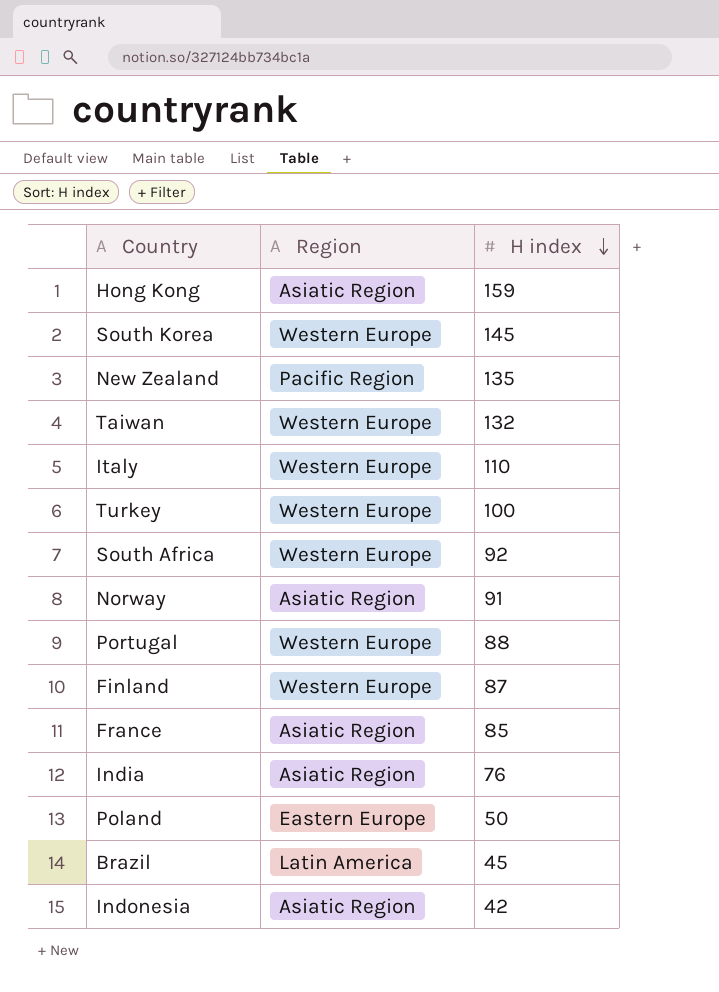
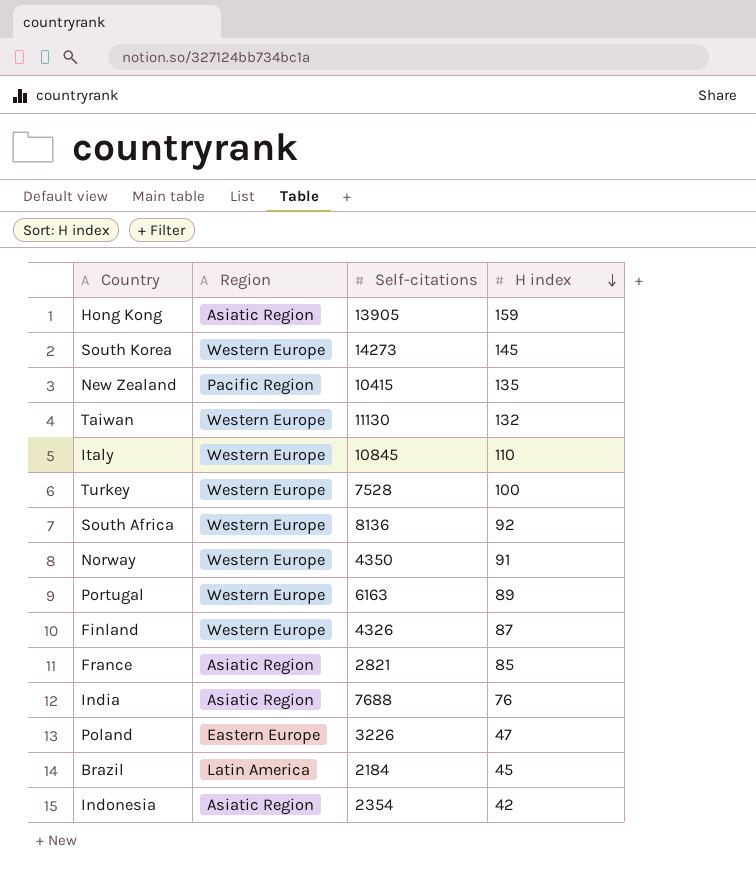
column Self-citations | position: none -> 3
Norway | Region: Asiatic Region -> Western Europe
Portugal | H index: 88 -> 89
Poland | H index: 50 -> 47

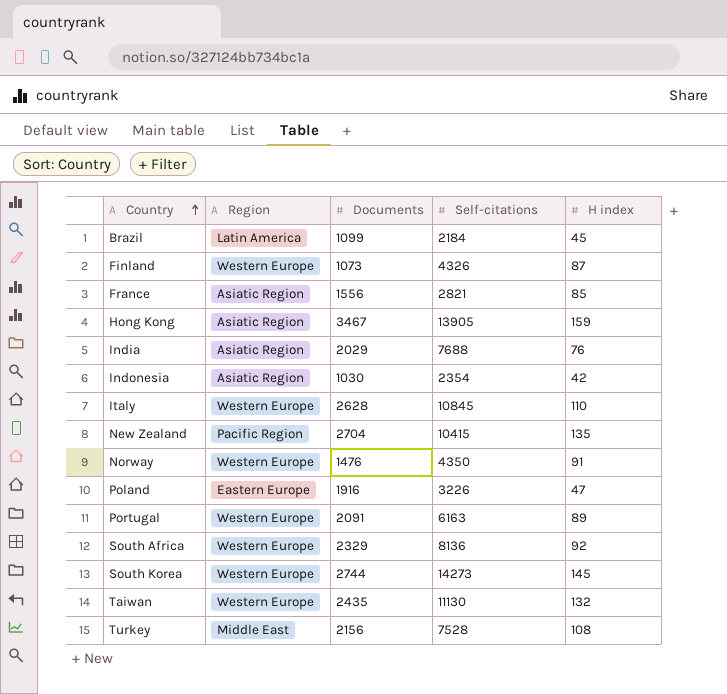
row order: H index descending -> Country ascending
column Documents | position: none -> 3
Turkey | Region: Western Europe -> Middle East
Turkey | H index: 100 -> 108

